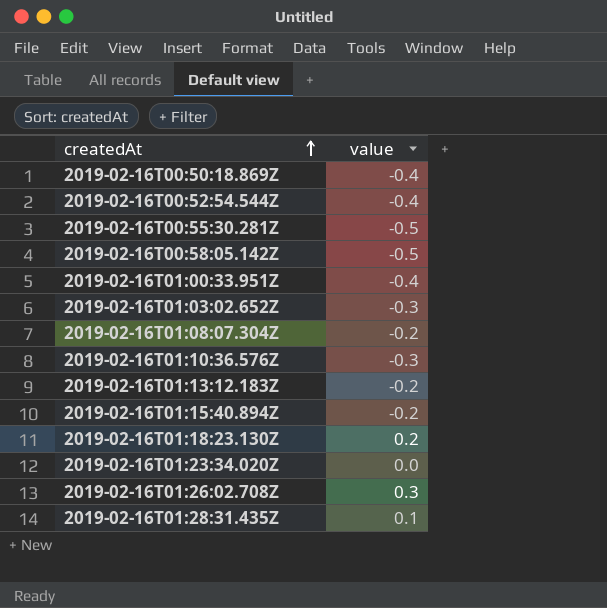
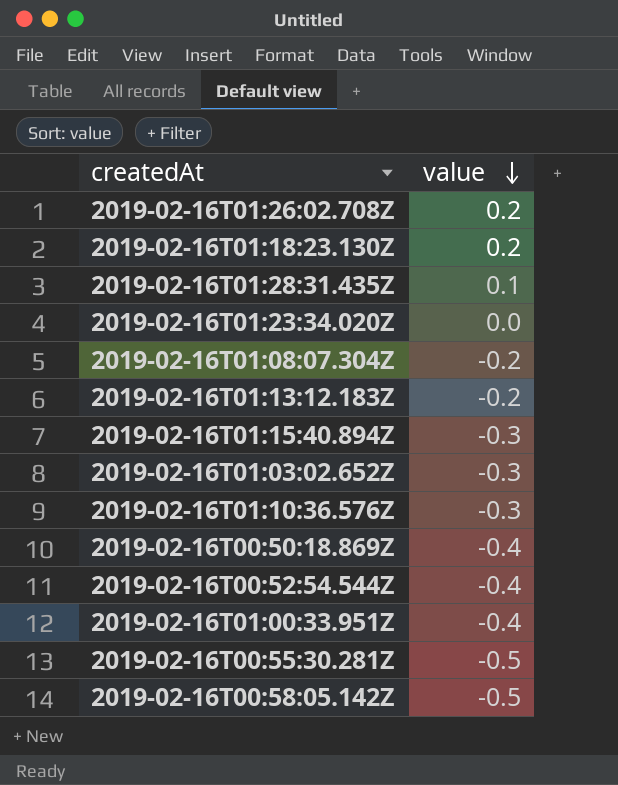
row order: createdAt ascending -> value descending
2019-02-16T01:26:02.708Z | value: 0.3 -> 0.2
2019-02-16T01:15:40.894Z | value: -0.2 -> -0.3

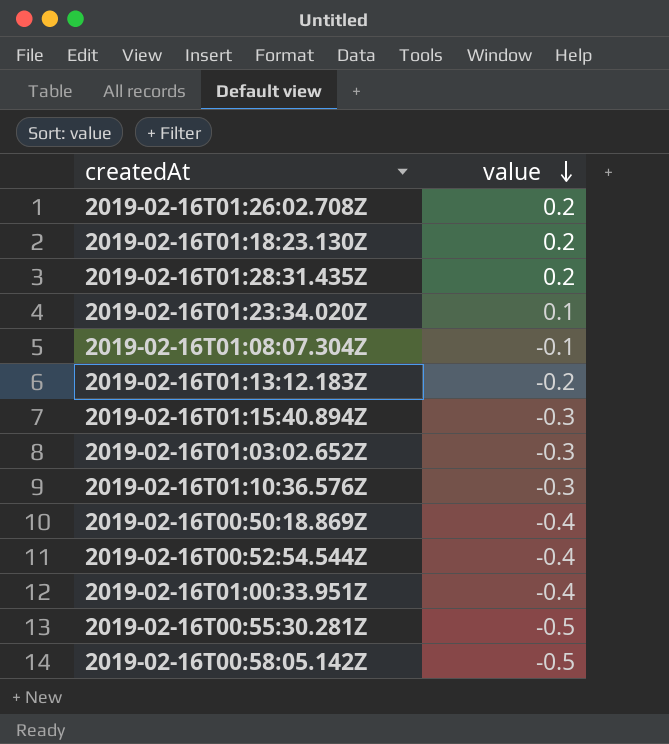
2019-02-16T01:28:31.435Z | value: 0.1 -> 0.2
2019-02-16T01:23:34.020Z | value: 0.0 -> 0.1
2019-02-16T01:08:07.304Z | value: -0.2 -> -0.1

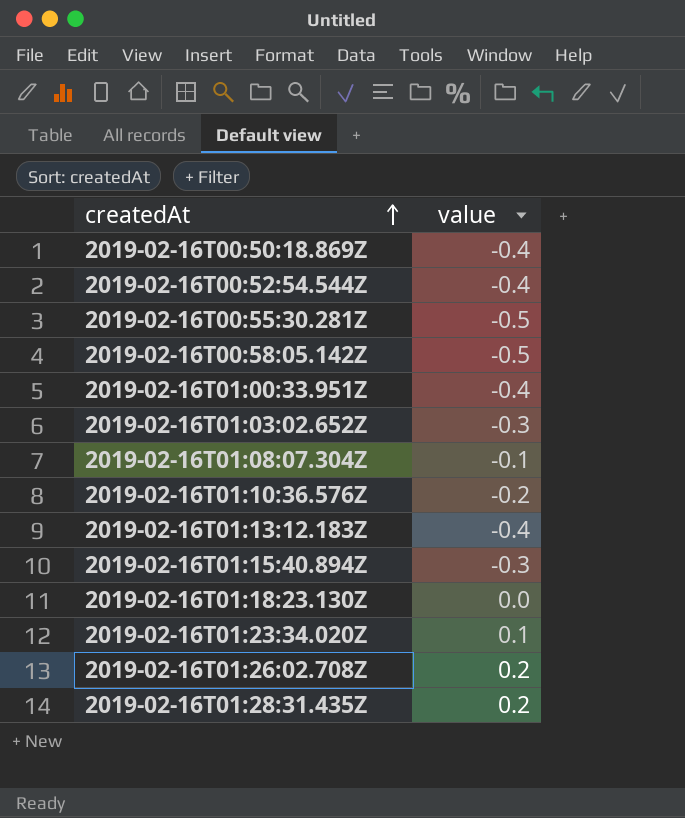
row order: value descending -> createdAt ascending
2019-02-16T01:10:36.576Z | value: -0.3 -> -0.2
2019-02-16T01:13:12.183Z | value: -0.2 -> -0.4
2019-02-16T01:18:23.130Z | value: 0.2 -> 0.0

